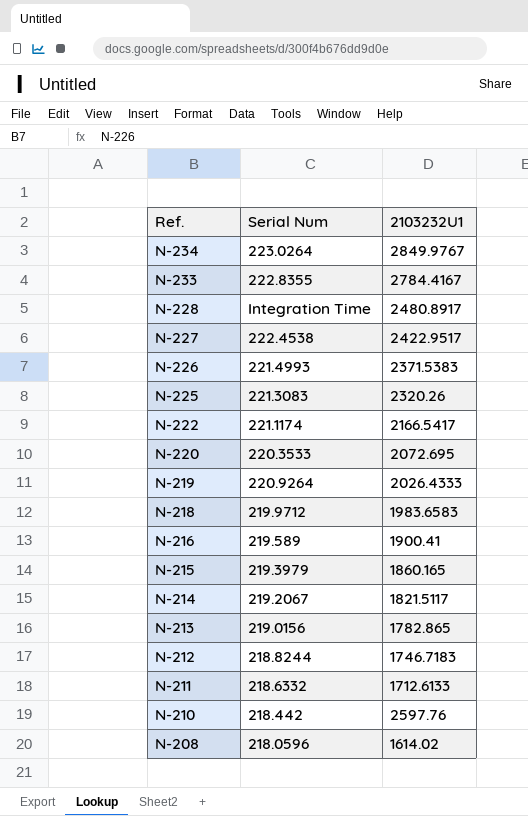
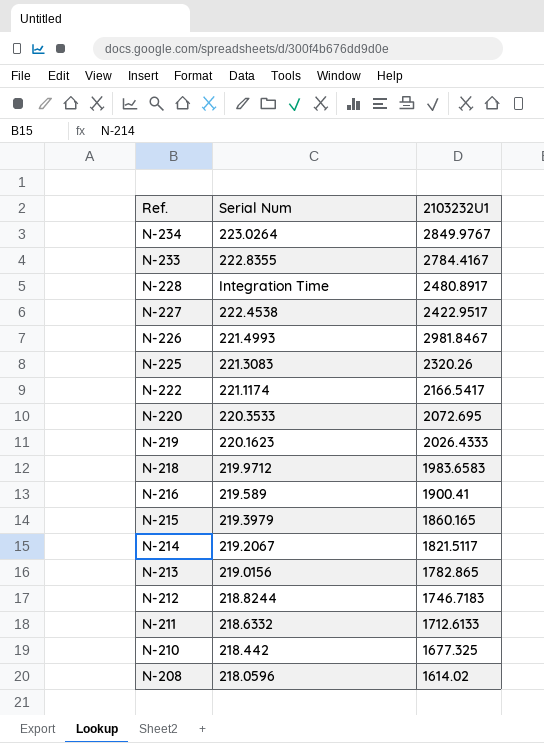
N-226 | 2103232U1: 2371.5383 -> 2981.8467
N-219 | Serial Num: 220.9264 -> 220.1623
N-210 | 2103232U1: 2597.76 -> 1677.325

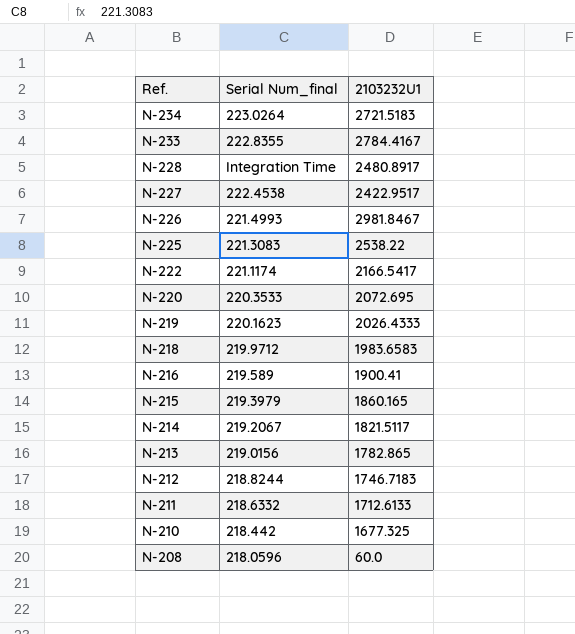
column name: Serial Num -> Serial Num_final
N-234 | 2103232U1: 2849.9767 -> 2721.5183
N-225 | 2103232U1: 2320.26 -> 2538.22
N-208 | 2103232U1: 1614.02 -> 60.0

